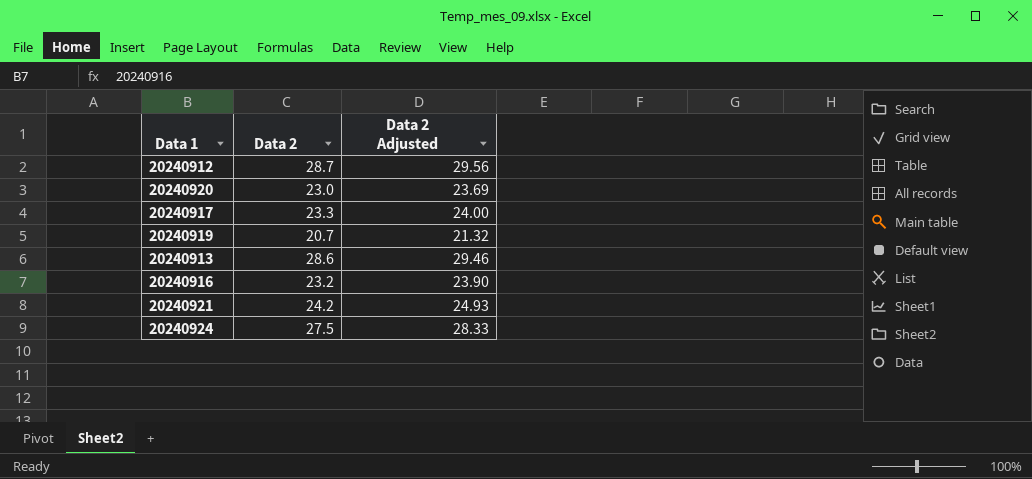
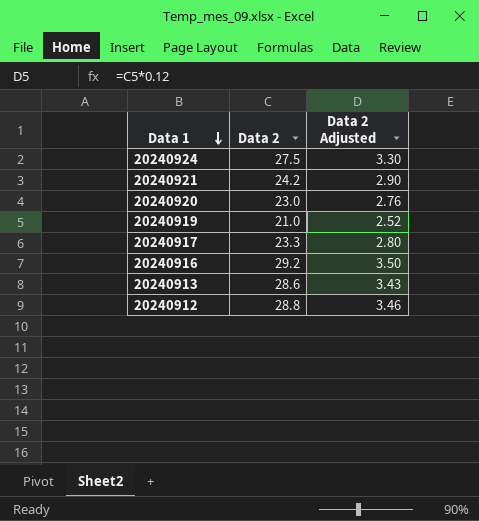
row order: none -> Data 1 descending
column Data 2 Adjusted | formula: [Data 2] * 1.03 -> [Data 2] * 0.12
20240919 | Data 2: 20.7 -> 21.0
20240916 | Data 2: 23.2 -> 29.2
20240912 | Data 2: 28.7 -> 28.8

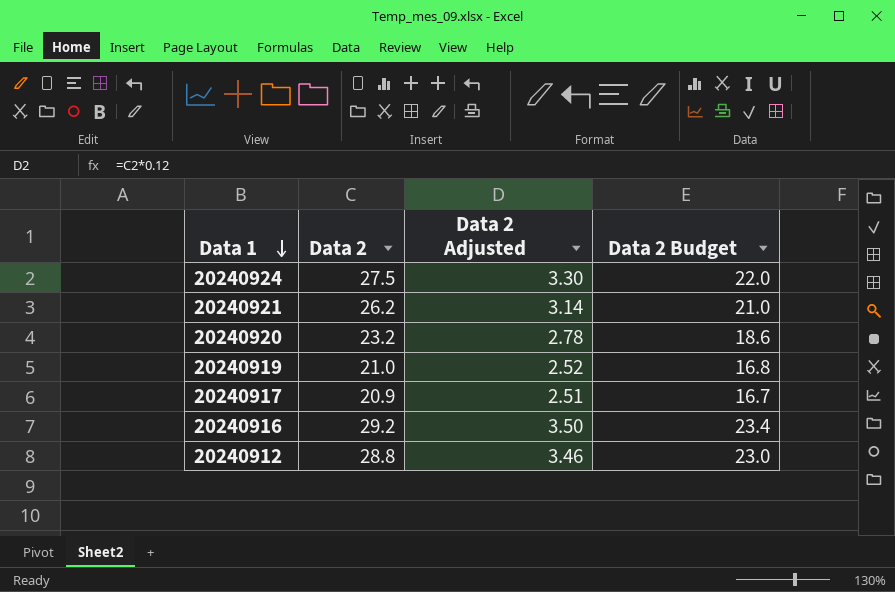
column Data 2 Budget | formula: none -> [Data 2] * 0.8
row 20240913: 28.6 | 3.43 -> none
20240921 | Data 2: 24.2 -> 26.2
20240921 | Data 2 Adjusted: 2.90 -> 3.14
20240920 | Data 2: 23.0 -> 23.2
20240920 | Data 2 Adjusted: 2.76 -> 2.78
20240917 | Data 2: 23.3 -> 20.9
20240917 | Data 2 Adjusted: 2.80 -> 2.51

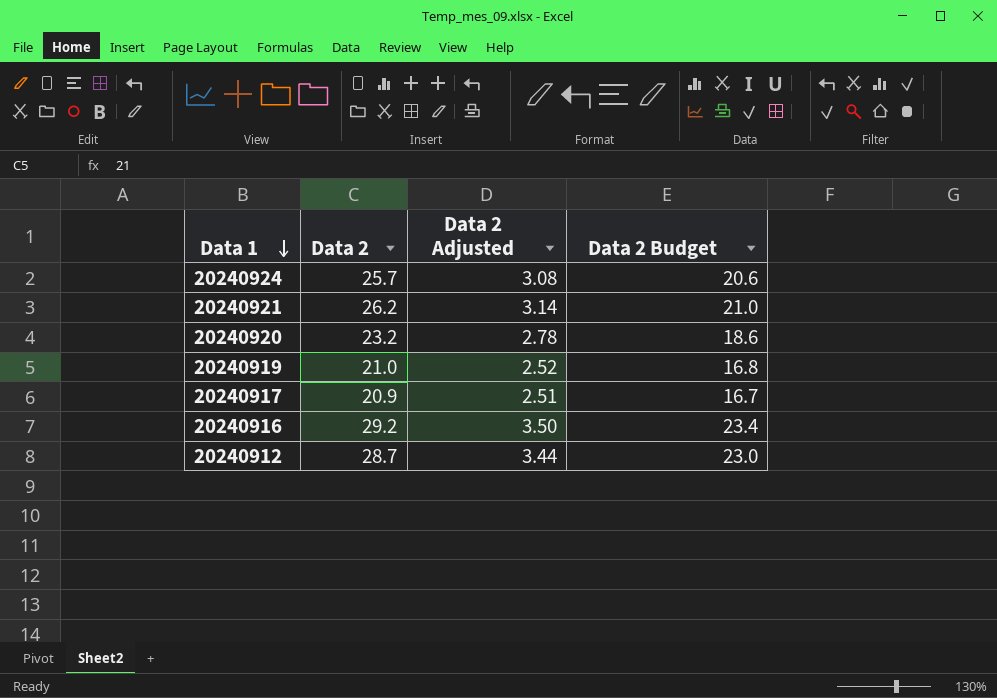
20240924 | Data 2: 27.5 -> 25.7
20240924 | Data 2 Adjusted: 3.30 -> 3.08
20240924 | Data 2 Budget: 22.0 -> 20.6
20240912 | Data 2: 28.8 -> 28.7
20240912 | Data 2 Adjusted: 3.46 -> 3.44

